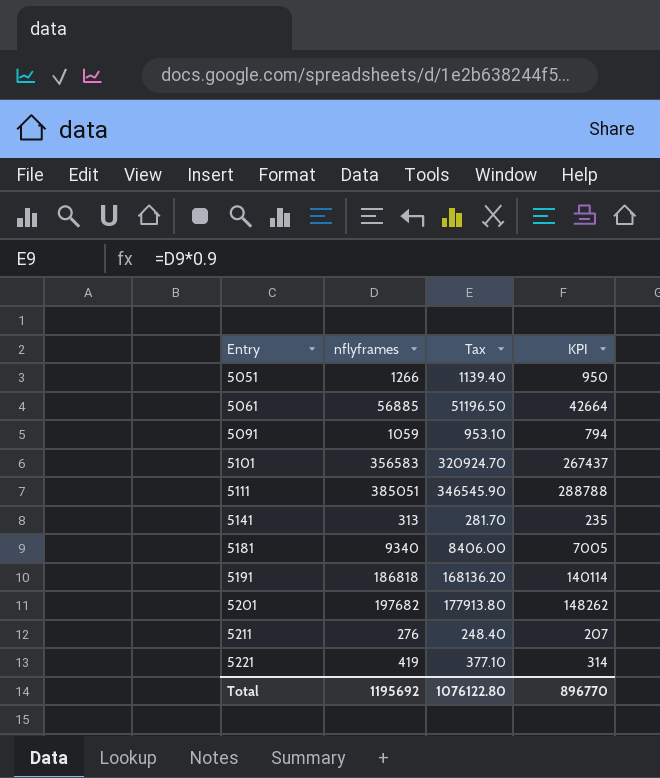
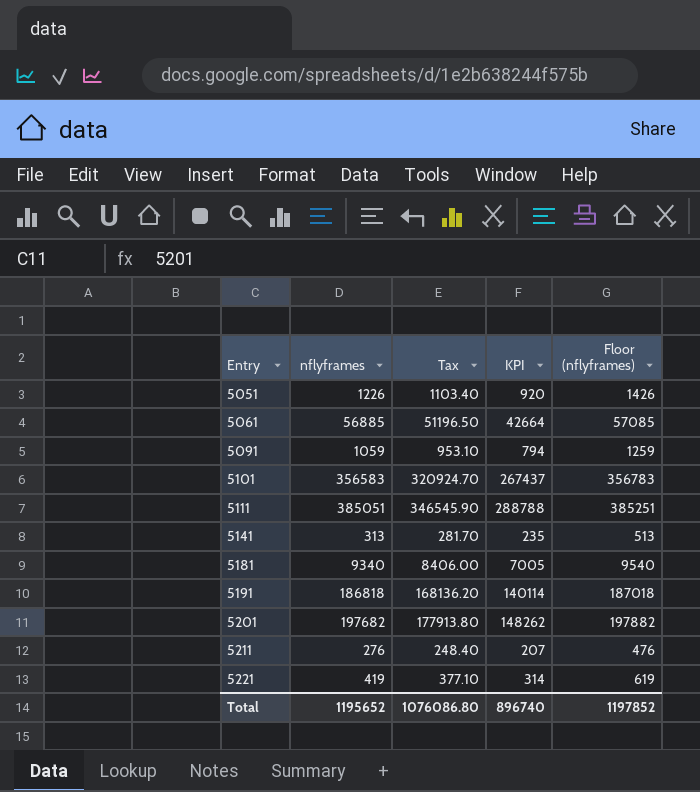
column Floor (nflyframes) | formula: none -> [nflyframes] + 200
5051 | nflyframes: 1266 -> 1226
5051 | Tax: 1139.40 -> 1103.40
5051 | KPI: 950 -> 920
Total | nflyframes: 1195692 -> 1195652
Total | Tax: 1076122.80 -> 1076086.80
Total | KPI: 896770 -> 896740

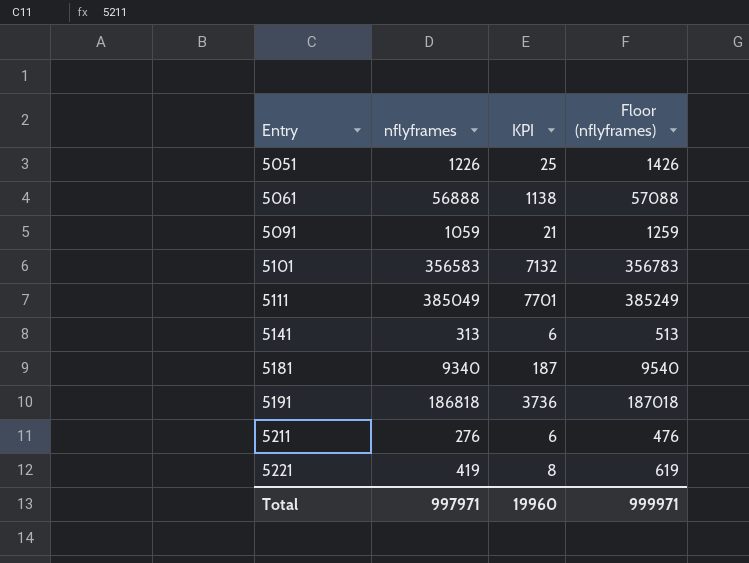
column Tax | formula: [nflyframes] * 0.9 -> none
column KPI | formula: [nflyframes] * 0.75 -> [nflyframes] * 0.02
row 5201: 197682 | 177913.80 | 148262 | 197882 -> none
5061 | nflyframes: 56885 -> 56888
5061 | Floor (nflyframes): 57085 -> 57088
5111 | nflyframes: 385051 -> 385049
5111 | Floor (nflyframes): 385251 -> 385249
Total | nflyframes: 1195652 -> 997971
Total | KPI: 896740 -> 19960
Total | Floor (nflyframes): 1197852 -> 999971

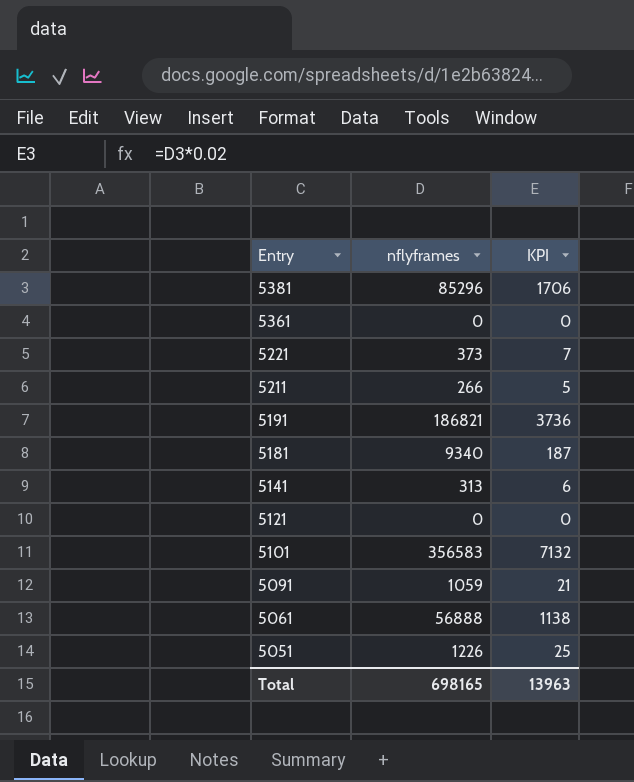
row order: Entry ascending -> Entry descending
column Floor (nflyframes) | formula: [nflyframes] + 200 -> none
row 5111: 385049 | 7701 | 385249 -> none
row 5381: none -> 85296 | 1706
row 5361: none -> 0 | 0
5221 | nflyframes: 419 -> 373
5221 | KPI: 8 -> 7
5211 | nflyframes: 276 -> 266
5211 | KPI: 6 -> 5
5191 | nflyframes: 186818 -> 186821
row 5121: none -> 0 | 0
Total | nflyframes: 997971 -> 698165
Total | KPI: 19960 -> 13963

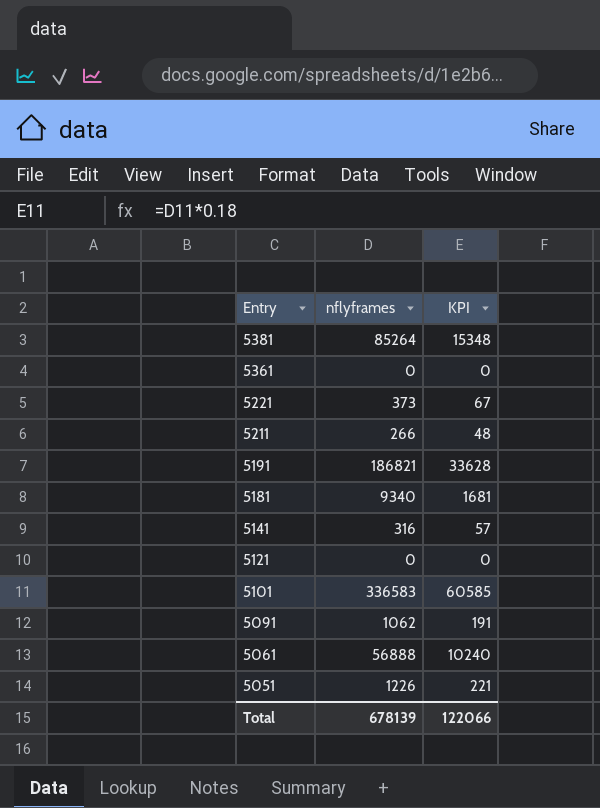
column KPI | formula: [nflyframes] * 0.02 -> [nflyframes] * 0.18
5381 | nflyframes: 85296 -> 85264
5141 | nflyframes: 313 -> 316
5101 | nflyframes: 356583 -> 336583
5091 | nflyframes: 1059 -> 1062
Total | nflyframes: 698165 -> 678139
Total | KPI: 13963 -> 122066

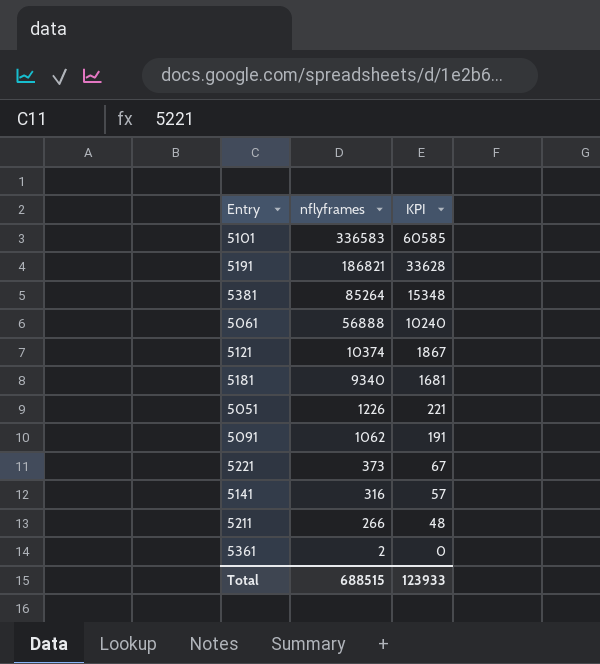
row order: Entry descending -> nflyframes descending
5121 | nflyframes: 0 -> 10374
5121 | KPI: 0 -> 1867
5361 | nflyframes: 0 -> 2
Total | nflyframes: 678139 -> 688515
Total | KPI: 122066 -> 123933

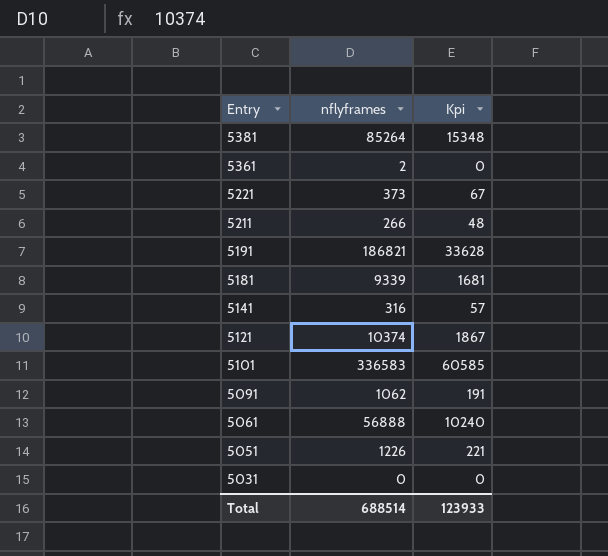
row order: nflyframes descending -> Entry descending
column name: KPI -> Kpi
5181 | nflyframes: 9340 -> 9339
row 5031: none -> 0 | 0
Total | nflyframes: 688515 -> 688514

